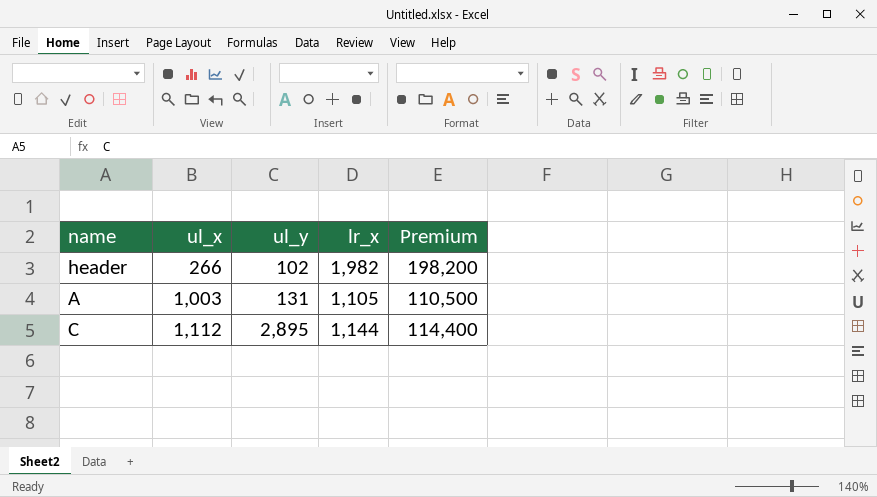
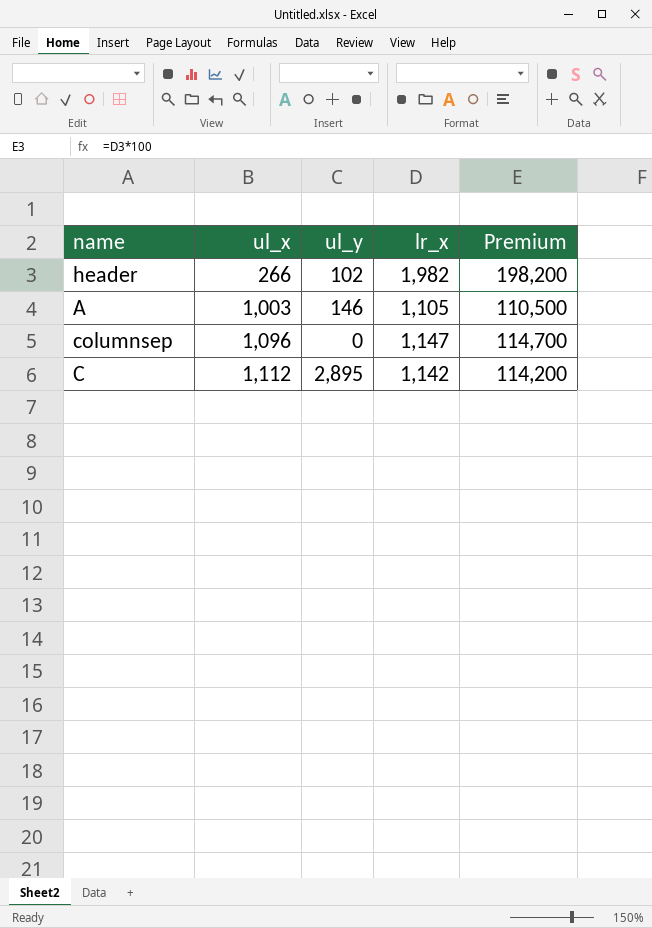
A | ul_y: 131 -> 146
row columnsep: none -> 1,096 | 0 | 1,147 | 114,700
C | lr_x: 1,144 -> 1,142
C | Premium: 114,400 -> 114,200

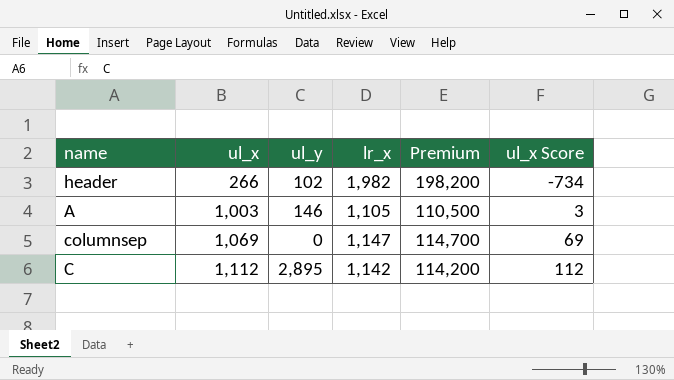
column ul_x Score | formula: none -> [ul_x] - 1000
columnsep | ul_x: 1,096 -> 1,069

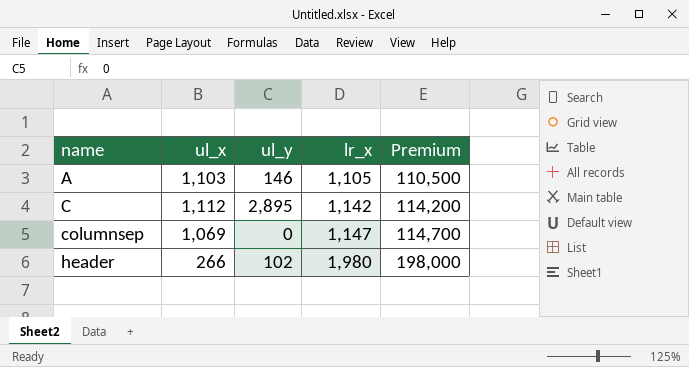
row order: ul_x ascending -> name ascending
column ul_x Score | formula: [ul_x] - 1000 -> none
A | ul_x: 1,003 -> 1,103
header | lr_x: 1,982 -> 1,980
header | Premium: 198,200 -> 198,000

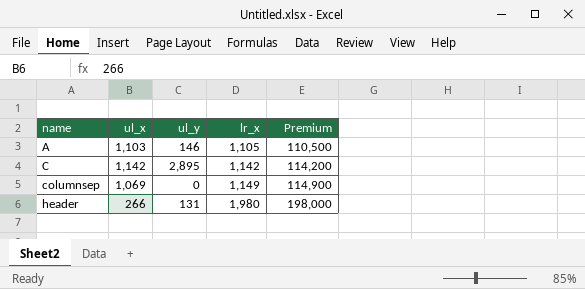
C | ul_x: 1,112 -> 1,142
columnsep | lr_x: 1,147 -> 1,149
columnsep | Premium: 114,700 -> 114,900
header | ul_y: 102 -> 131

